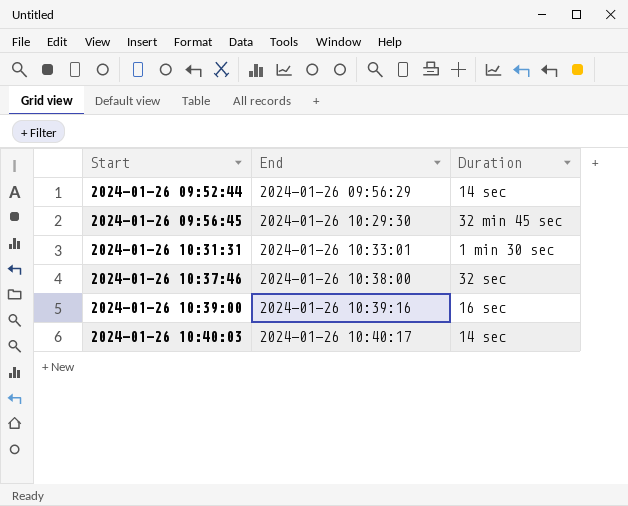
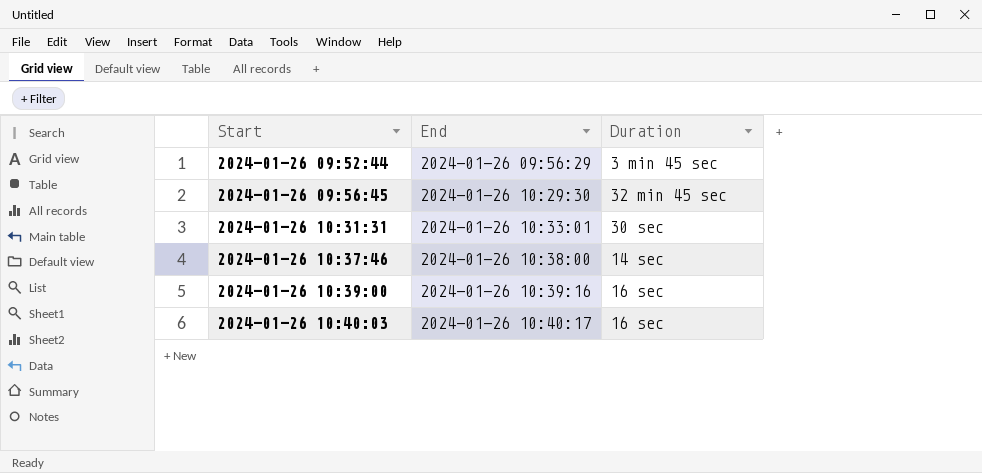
2024-01-26 09:52:44 | Duration: 14 sec -> 3 min 45 sec
2024-01-26 10:31:31 | Duration: 1 min 30 sec -> 30 sec
2024-01-26 10:37:46 | Duration: 32 sec -> 14 sec
2024-01-26 10:40:03 | Duration: 14 sec -> 16 sec

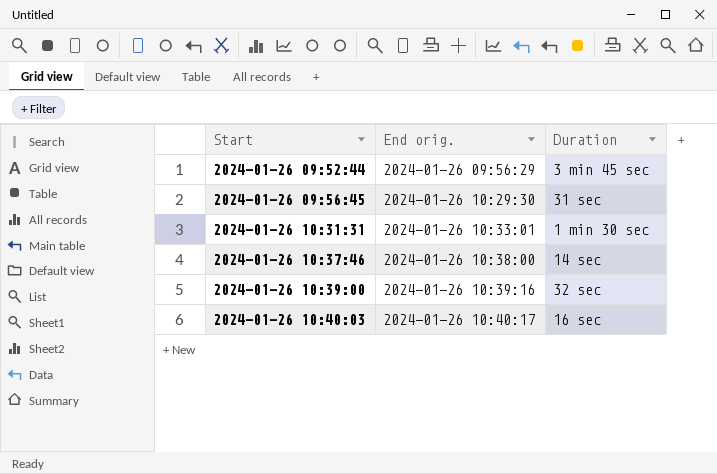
column name: End -> End orig.
2024-01-26 09:56:45 | Duration: 32 min 45 sec -> 31 sec
2024-01-26 10:31:31 | Duration: 30 sec -> 1 min 30 sec
2024-01-26 10:39:00 | Duration: 16 sec -> 32 sec

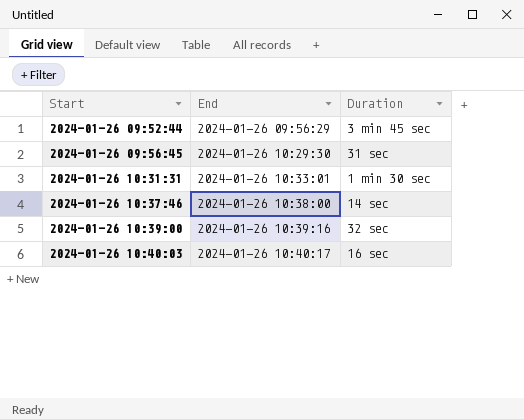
column name: End orig. -> End

